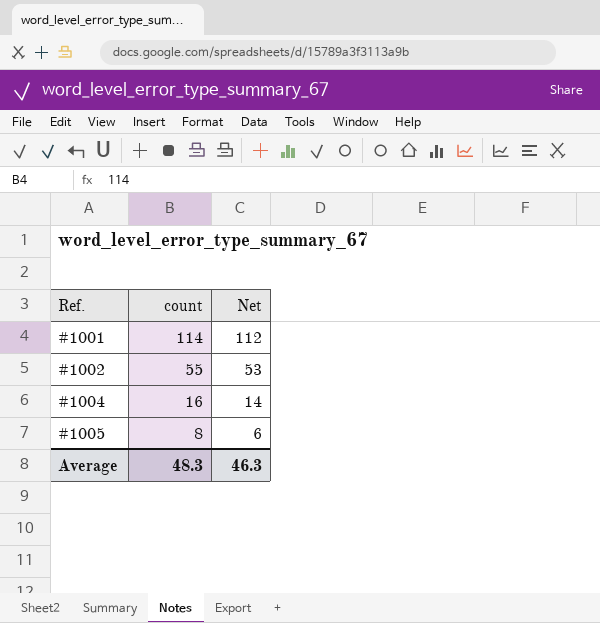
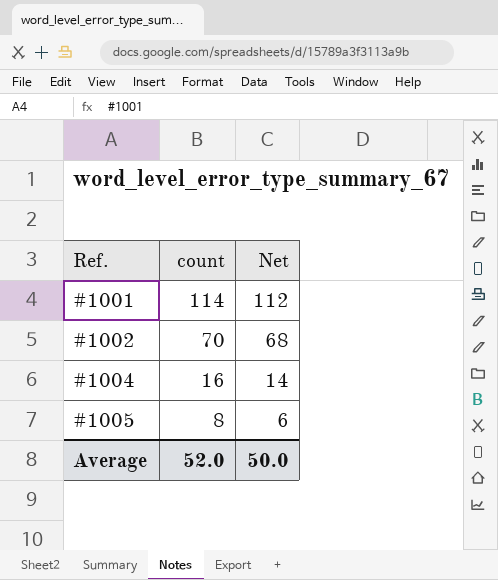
#1002 | count: 55 -> 70
#1002 | Net: 53 -> 68
Average | count: 48.3 -> 52.0
Average | Net: 46.3 -> 50.0

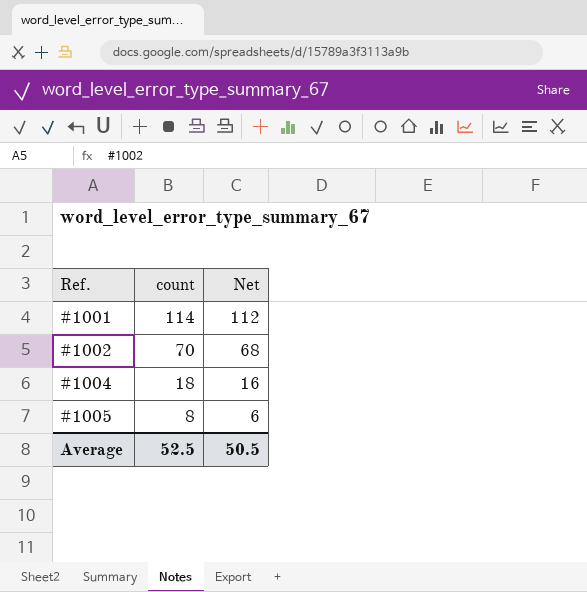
#1004 | count: 16 -> 18
#1004 | Net: 14 -> 16
Average | count: 52.0 -> 52.5
Average | Net: 50.0 -> 50.5

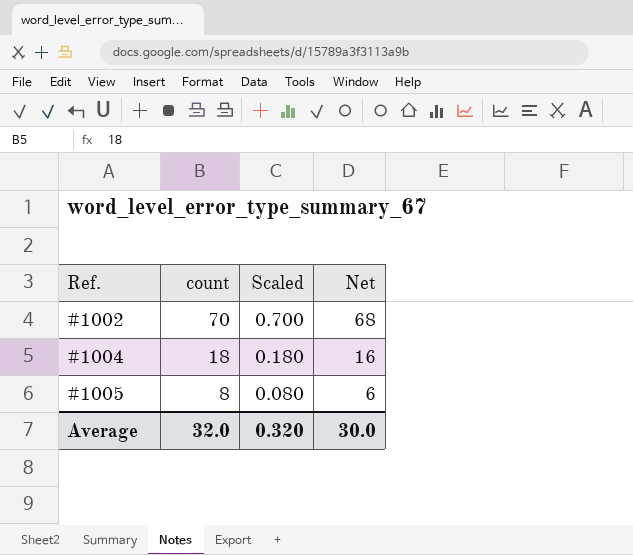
column Scaled | formula: none -> [count] * 0.01
row #1001: 114 | 112 -> none
Average | count: 52.5 -> 32.0
Average | Net: 50.5 -> 30.0

